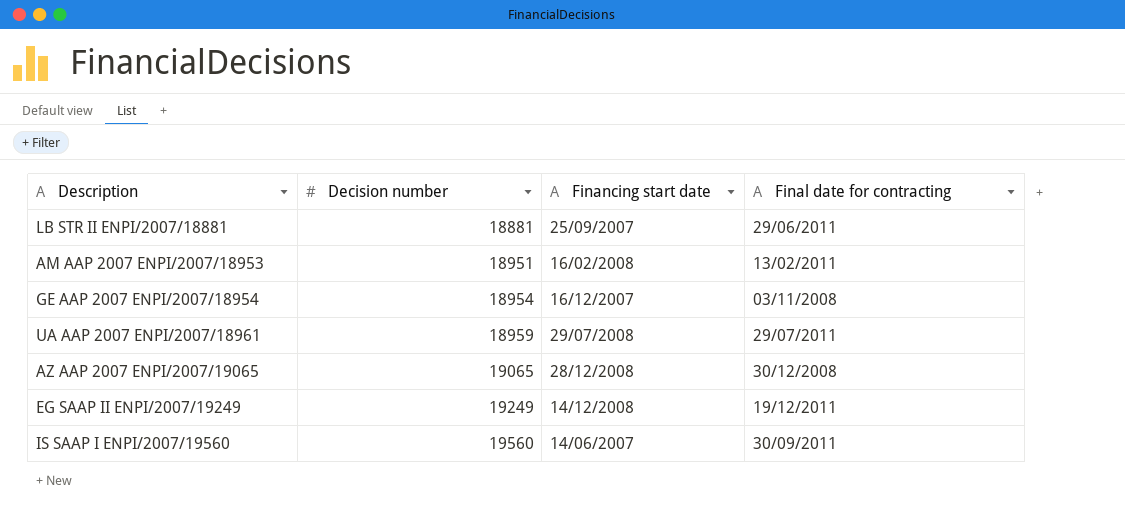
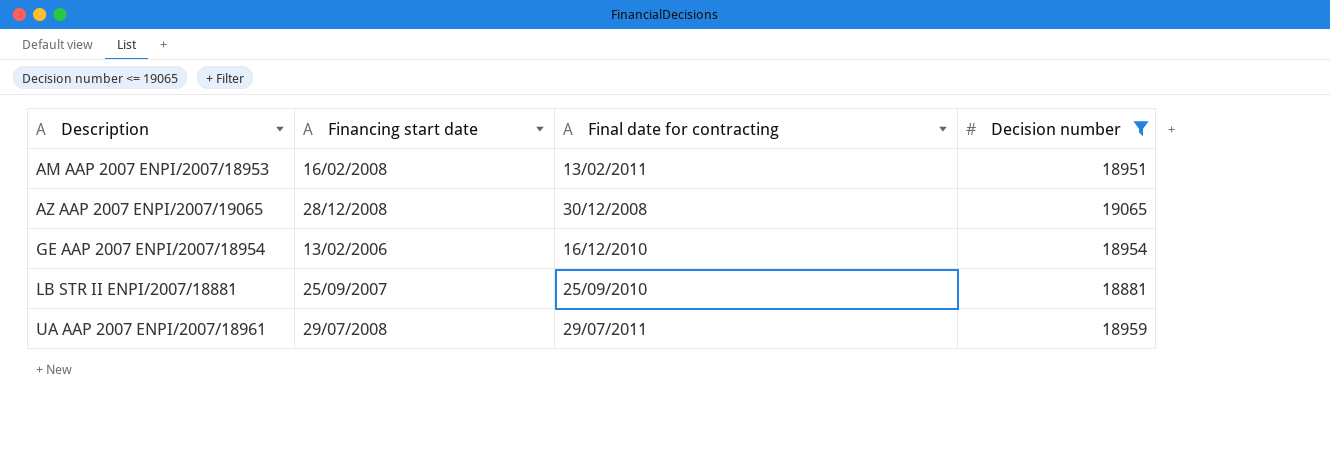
filter: none -> Decision number <= 19065
row order: Decision number ascending -> Description ascending
column Decision number | position: 2 -> 4
GE AAP 2007 ENPI/2007/18954 | Financing start date: 16/12/2007 -> 13/02/2006
GE AAP 2007 ENPI/2007/18954 | Final date for contracting: 03/11/2008 -> 16/12/2010
LB STR II ENPI/2007/18881 | Final date for contracting: 29/06/2011 -> 25/09/2010

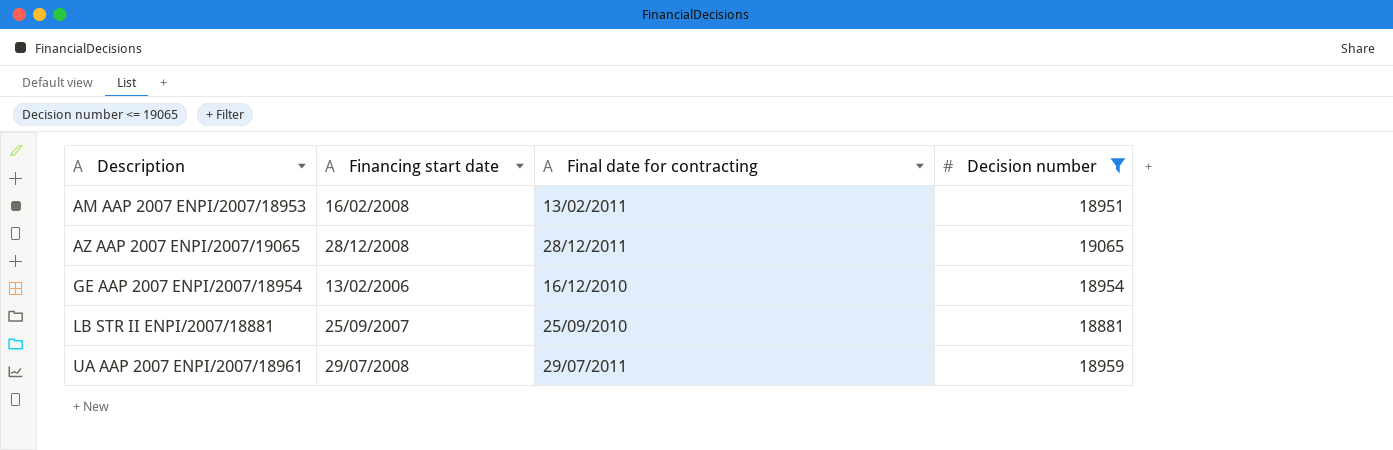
AZ AAP 2007 ENPI/2007/19065 | Final date for contracting: 30/12/2008 -> 28/12/2011

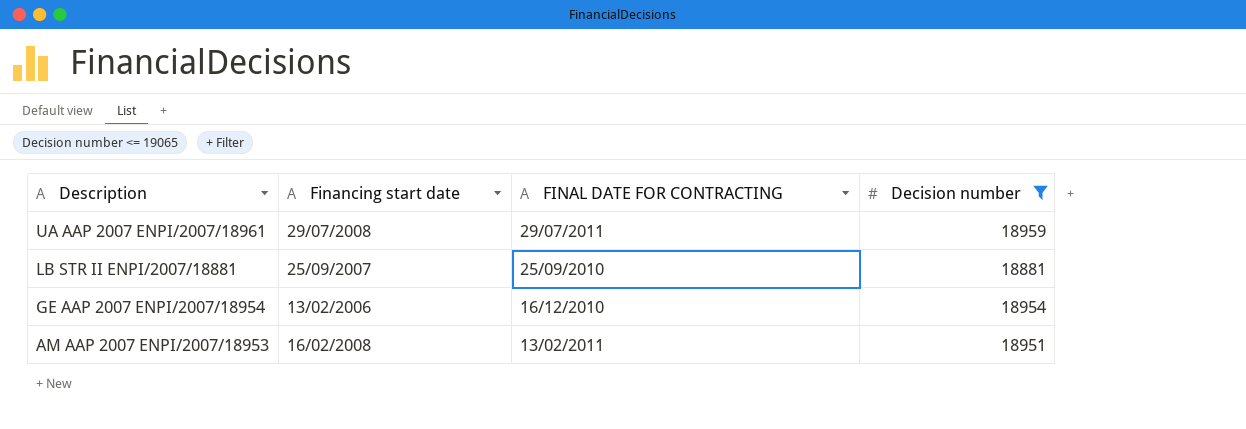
row order: Description ascending -> Description descending
column name: Final date for contracting -> FINAL DATE FOR CONTRACTING
row AZ AAP 2007 ENPI/2007/19065: 28/12/2008 | 28/12/2011 | 19065 -> none

